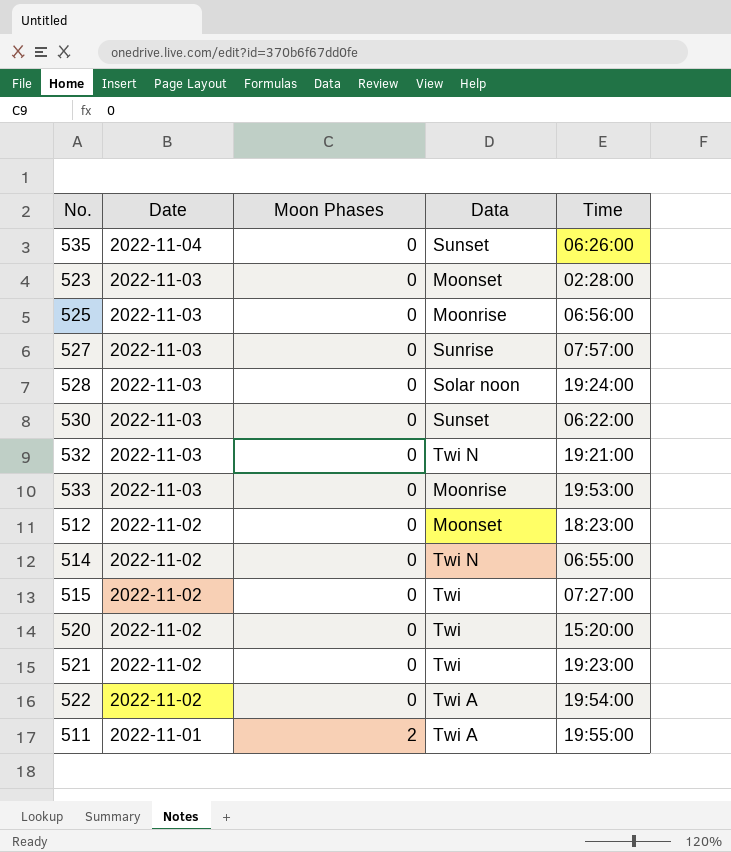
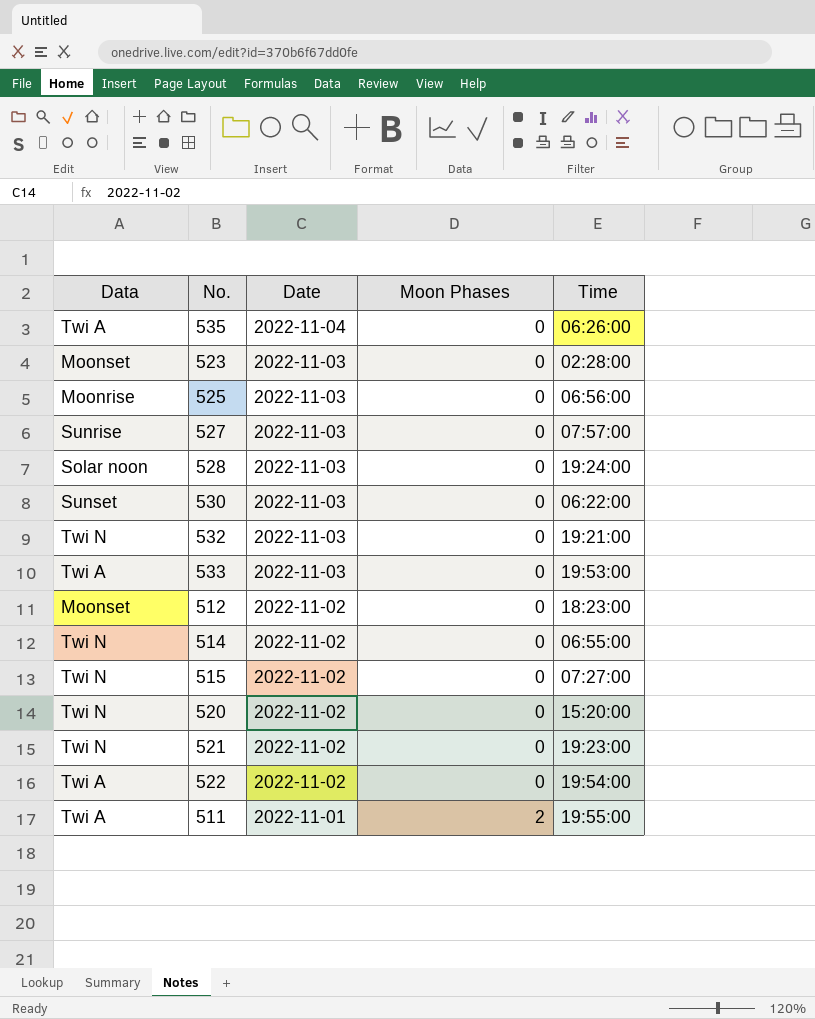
column Data | position: 4 -> 1
535 | Data: Sunset -> Twi A
533 | Data: Moonrise -> Twi A
515 | Data: Twi -> Twi N
520 | Data: Twi -> Twi N
521 | Data: Twi -> Twi N

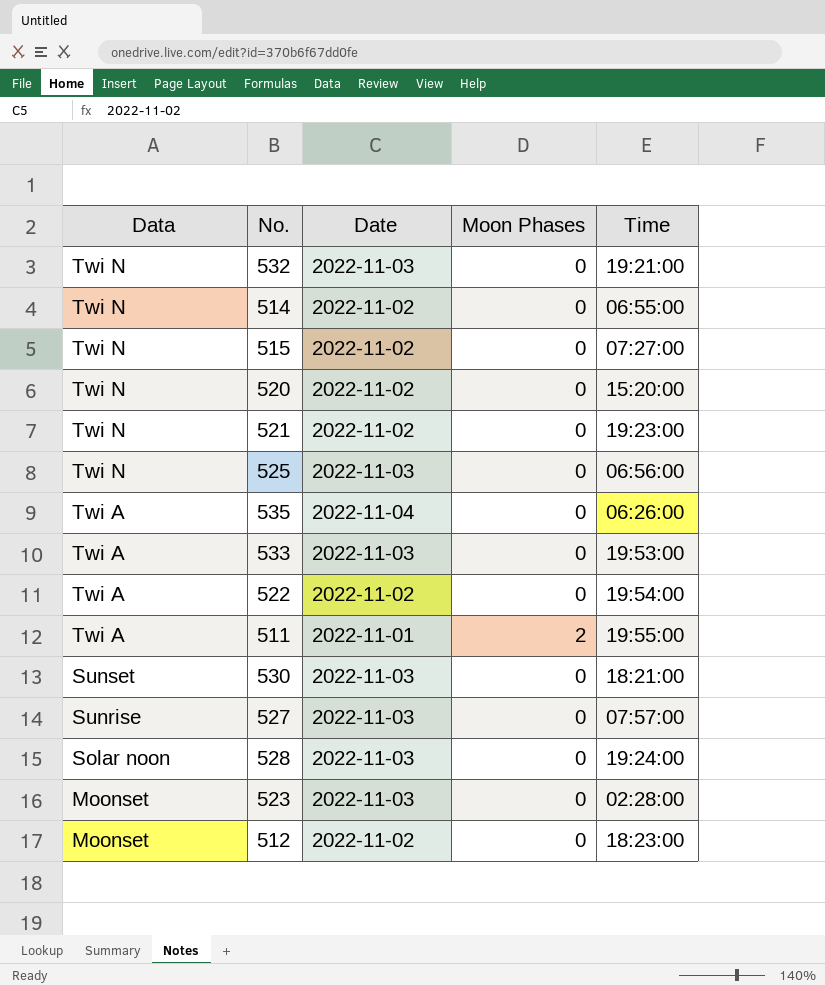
row order: Date descending -> Data descending
525 | Data: Moonrise -> Twi N
530 | Time: 06:22:00 -> 18:21:00

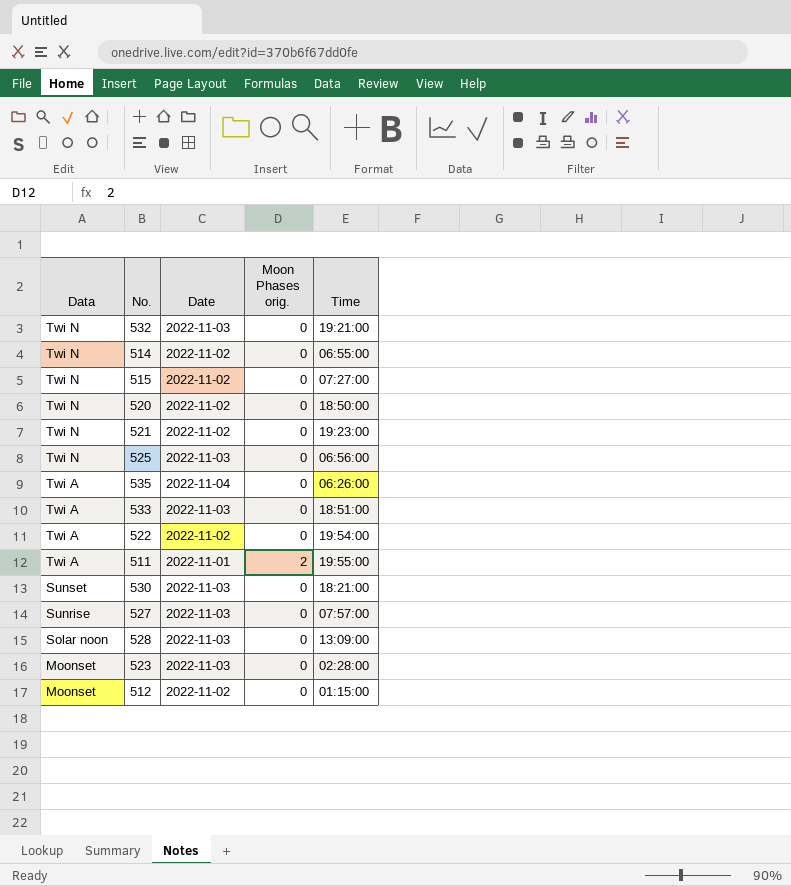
column name: Moon Phases -> Moon Phases orig.
520 | Time: 15:20:00 -> 18:50:00
533 | Time: 19:53:00 -> 18:51:00
528 | Time: 19:24:00 -> 13:09:00
512 | Time: 18:23:00 -> 01:15:00

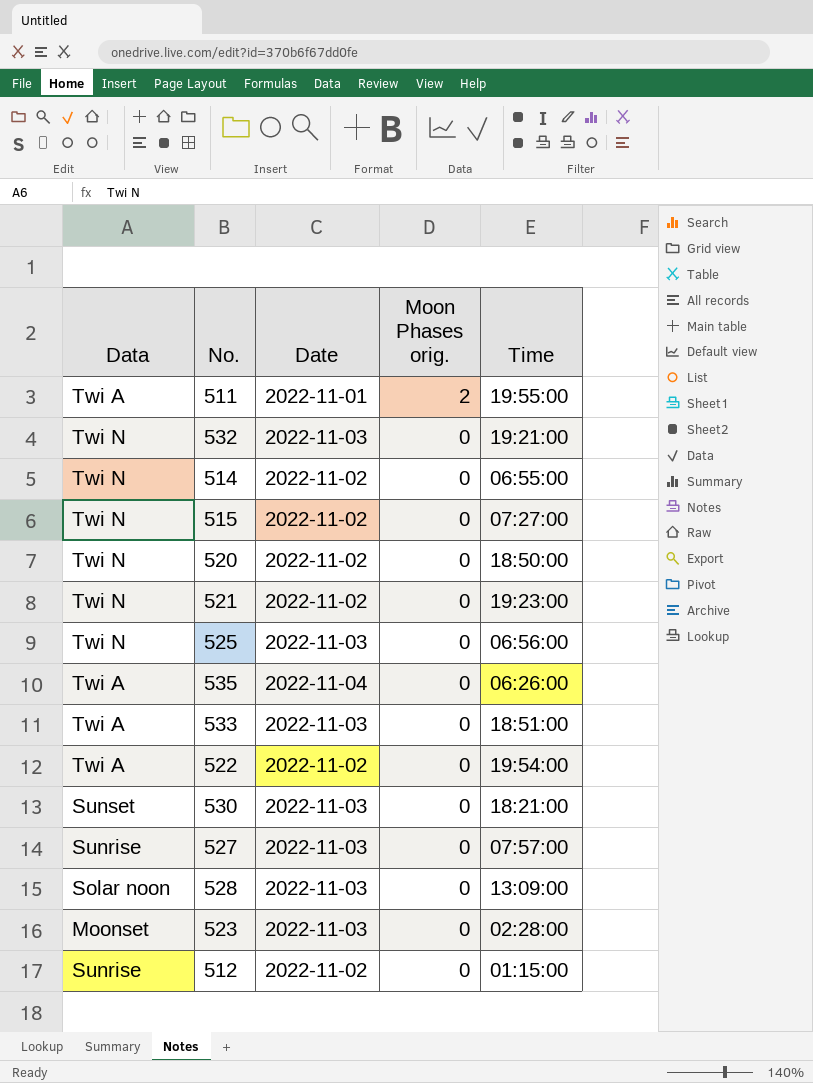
row order: Data descending -> Moon Phases orig. descending
512 | Data: Moonset -> Sunrise

